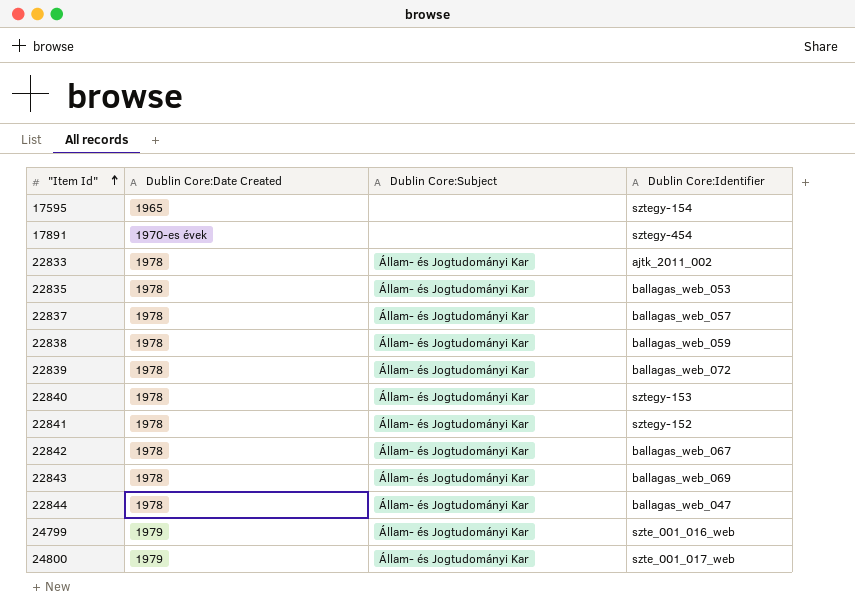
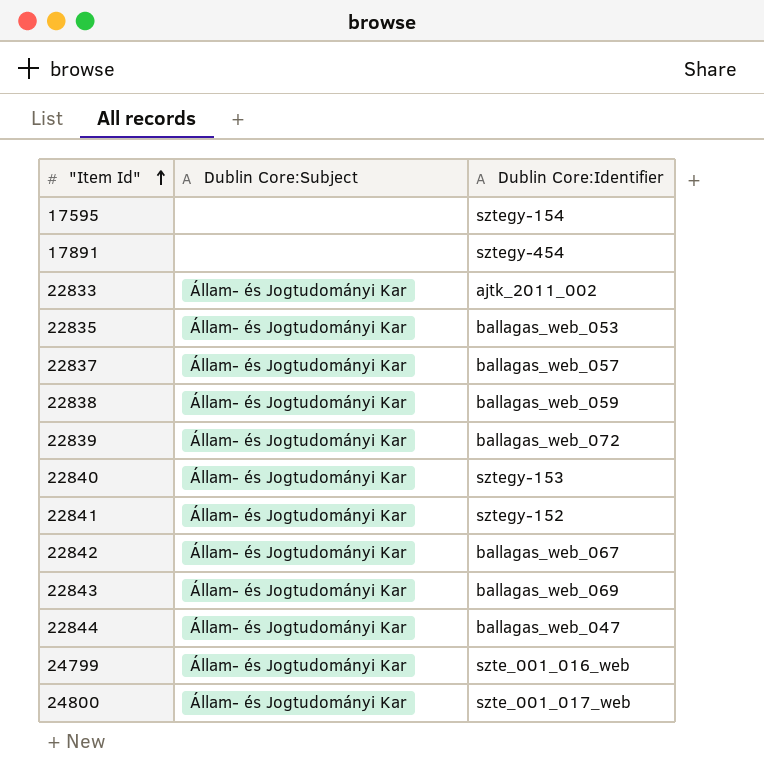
column Dublin Core:Date Created | position: 2 -> none

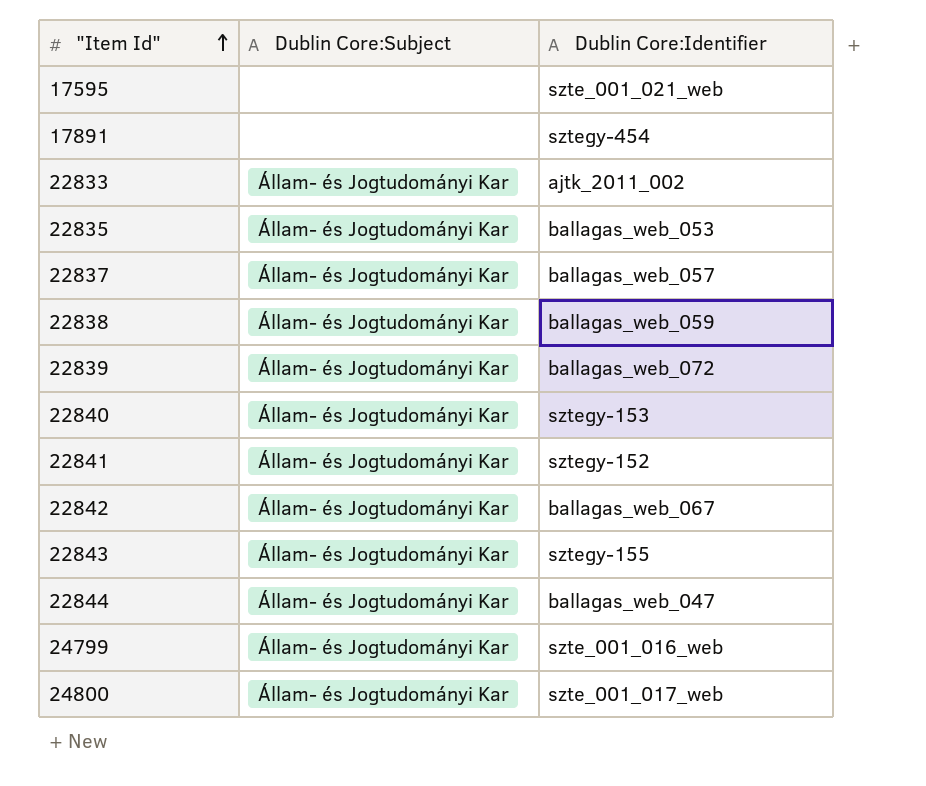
17595 | Dublin Core:Identifier: sztegy-154 -> szte_001_021_web
22843 | Dublin Core:Identifier: ballagas_web_069 -> sztegy-155

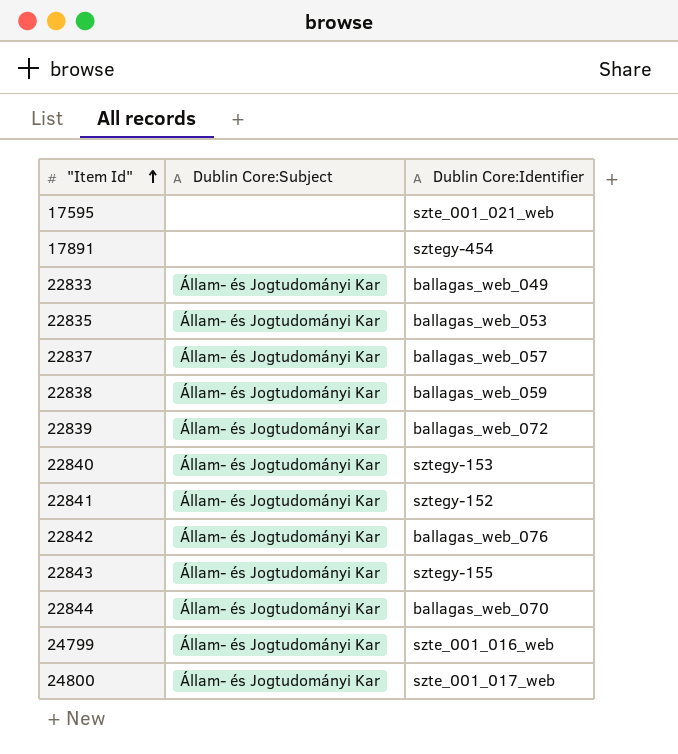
22833 | Dublin Core:Identifier: ajtk_2011_002 -> ballagas_web_049
22842 | Dublin Core:Identifier: ballagas_web_067 -> ballagas_web_076
22844 | Dublin Core:Identifier: ballagas_web_047 -> ballagas_web_070

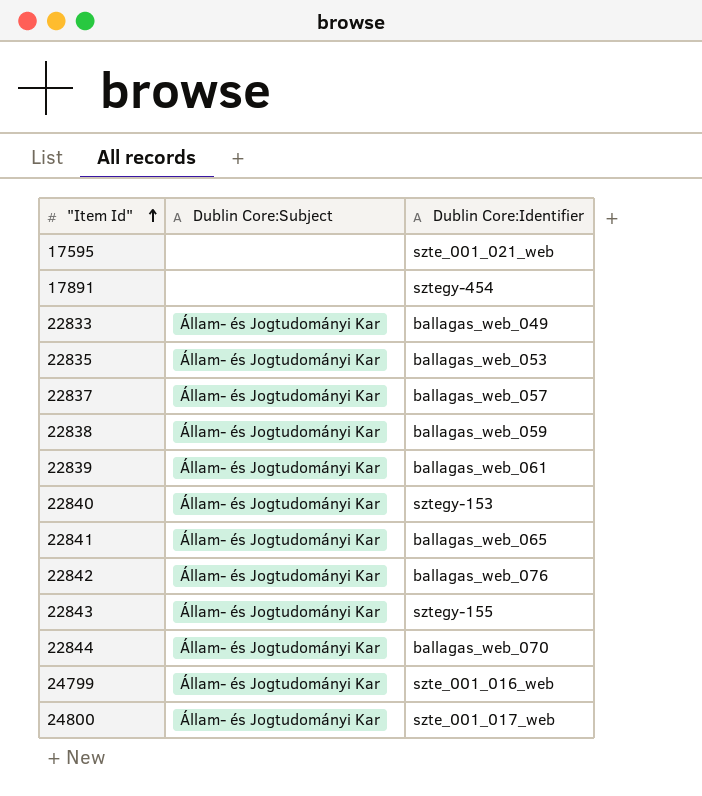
22839 | Dublin Core:Identifier: ballagas_web_072 -> ballagas_web_061
22841 | Dublin Core:Identifier: sztegy-152 -> ballagas_web_065

